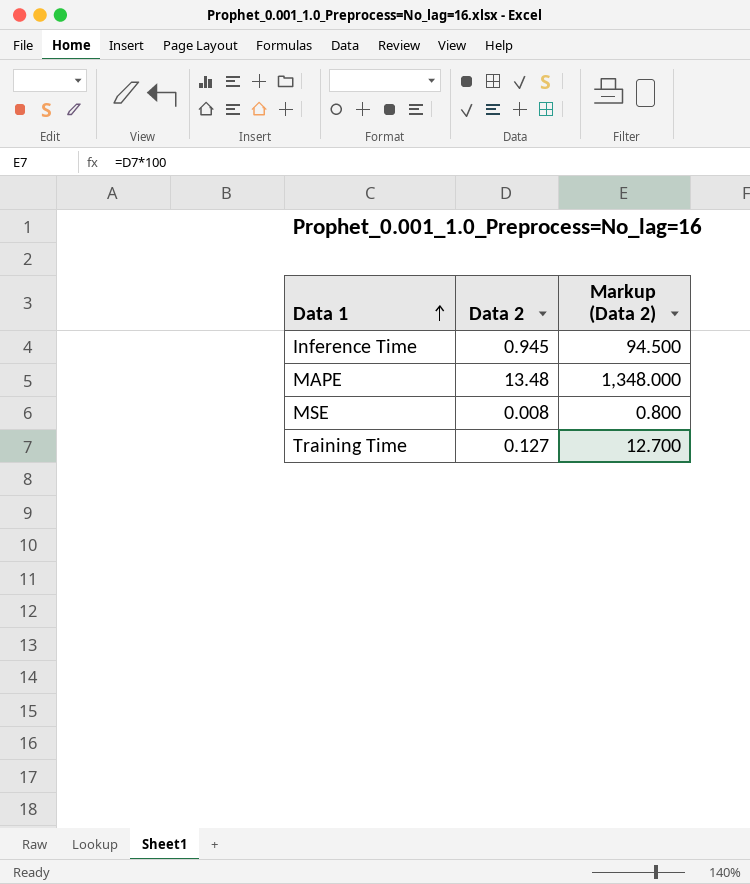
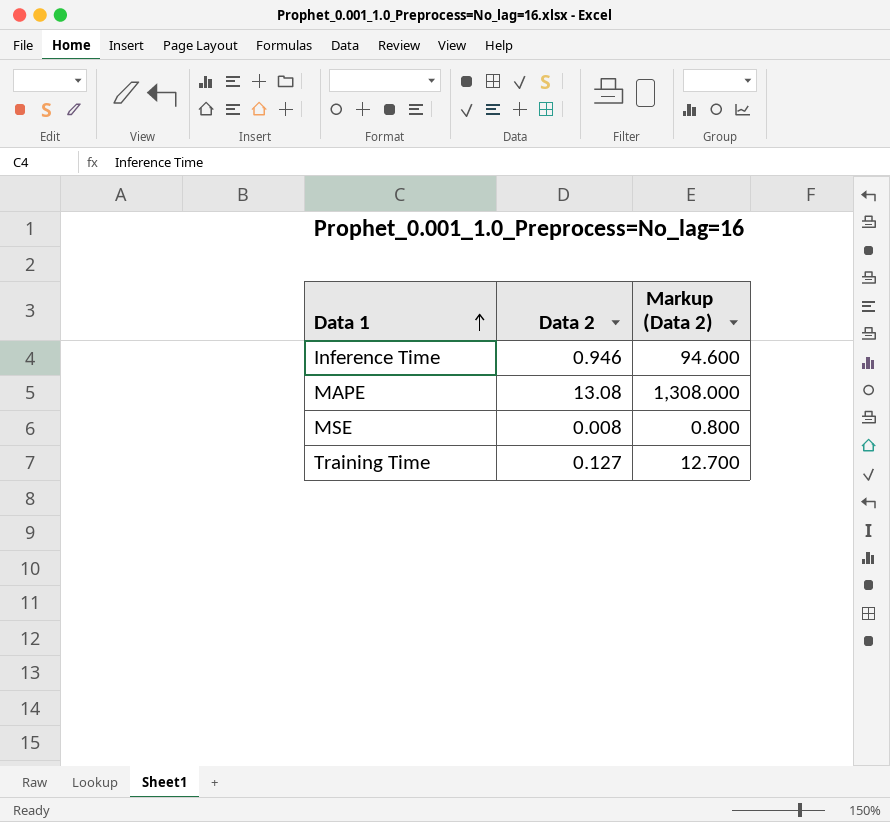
Inference Time | Data 2: 0.945 -> 0.946
Inference Time | Markup (Data 2): 94.500 -> 94.600
MAPE | Data 2: 13.48 -> 13.08
MAPE | Markup (Data 2): 1,348.000 -> 1,308.000

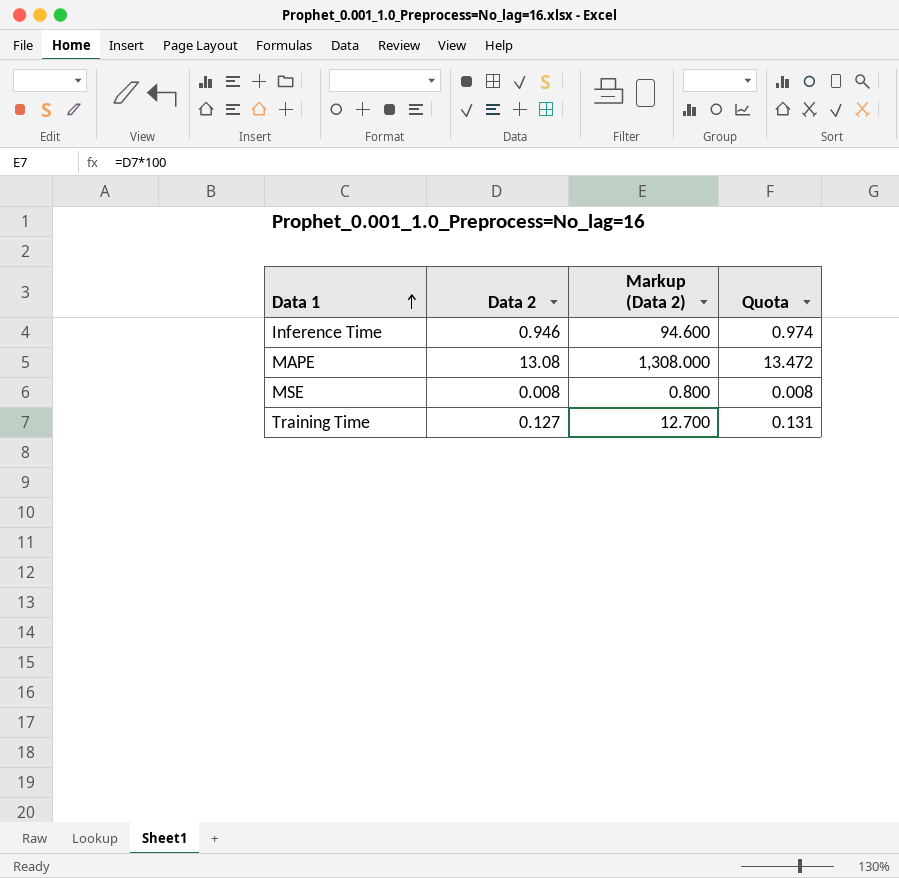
column Quota | formula: none -> [Data 2] * 1.03

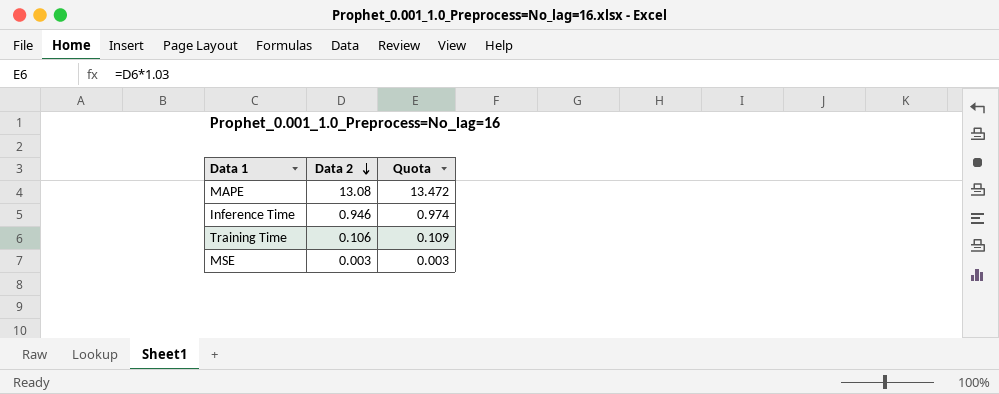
row order: Data 1 ascending -> Data 2 descending
column Markup (Data 2) | formula: [Data 2] * 100 -> none
Training Time | Data 2: 0.127 -> 0.106
Training Time | Quota: 0.131 -> 0.109
MSE | Data 2: 0.008 -> 0.003
MSE | Quota: 0.008 -> 0.003

